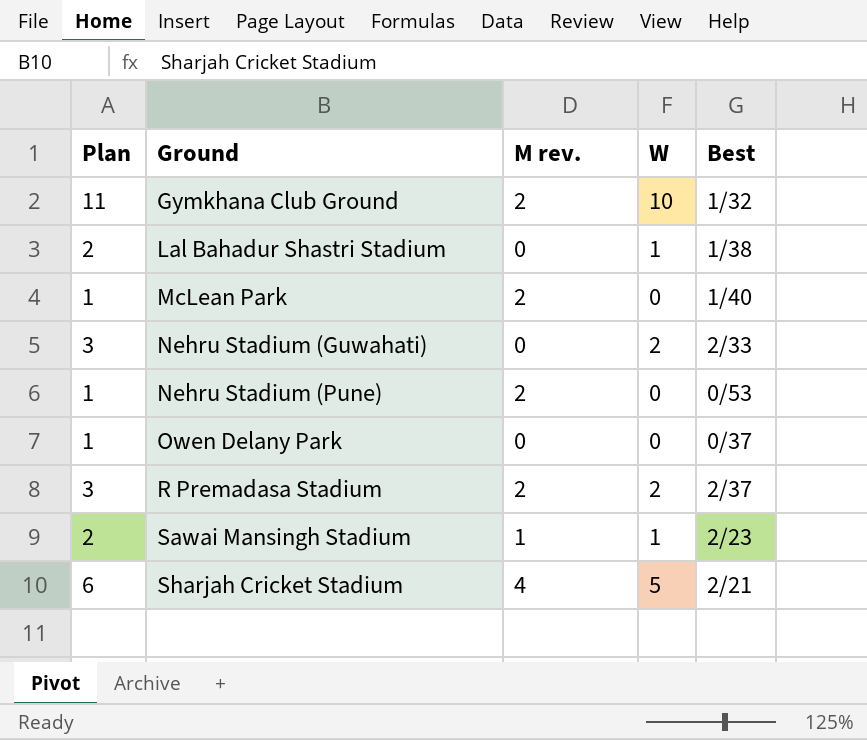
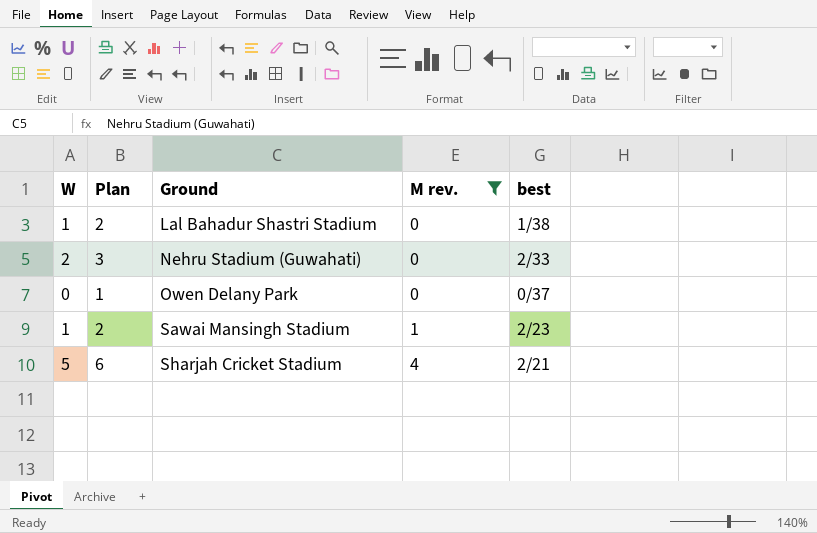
filter: none -> M rev. != 2
column W | position: 4 -> 1
column name: Best -> best

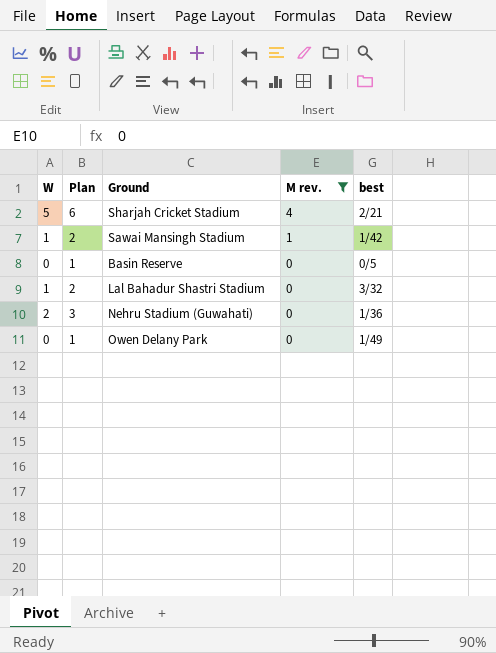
row order: Ground ascending -> M rev. descending
Sawai Mansingh Stadium | best: 2/23 -> 1/42
row Basin Reserve: none -> 0 | 1 | 0 | 0/5
Lal Bahadur Shastri Stadium | best: 1/38 -> 3/32
Nehru Stadium (Guwahati) | best: 2/33 -> 1/36
Owen Delany Park | best: 0/37 -> 1/49

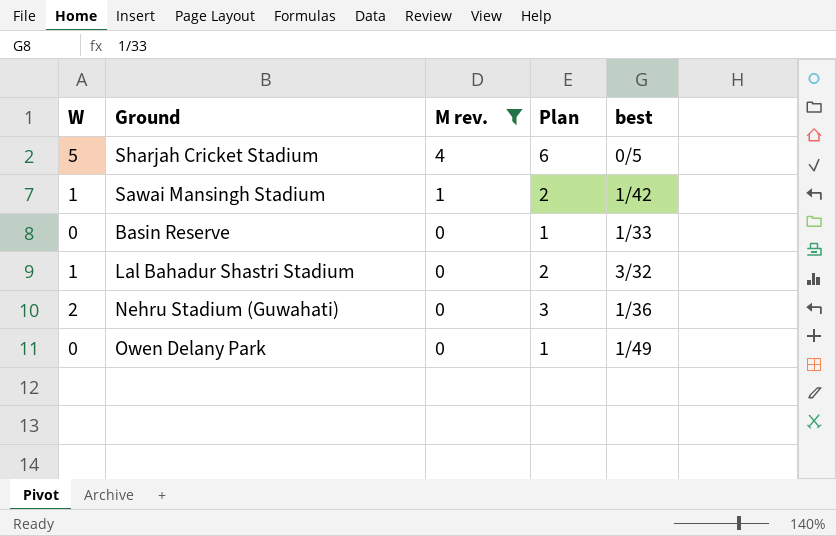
column Plan | position: 2 -> 4
Sharjah Cricket Stadium | best: 2/21 -> 0/5
Basin Reserve | best: 0/5 -> 1/33

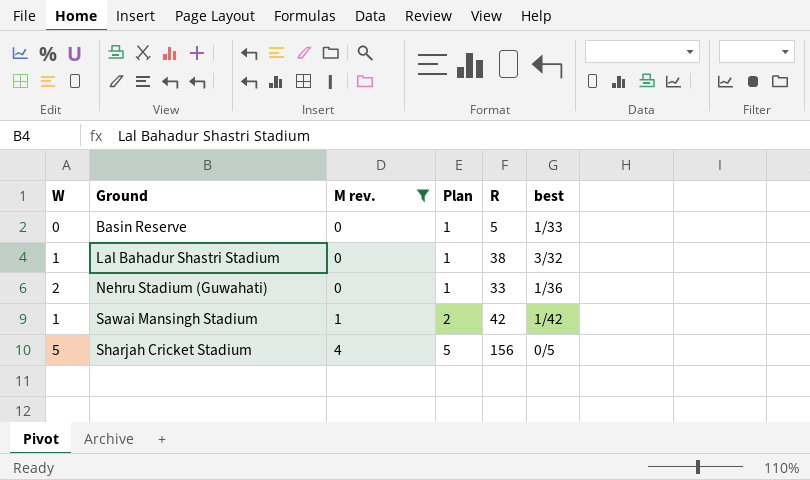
row order: M rev. descending -> Ground ascending
column Plan | formula: [W] + 1 -> [M rev.] + 1
column R | position: none -> 5
row Owen Delany Park: 0 | 0 | 1 | 1/49 -> none

